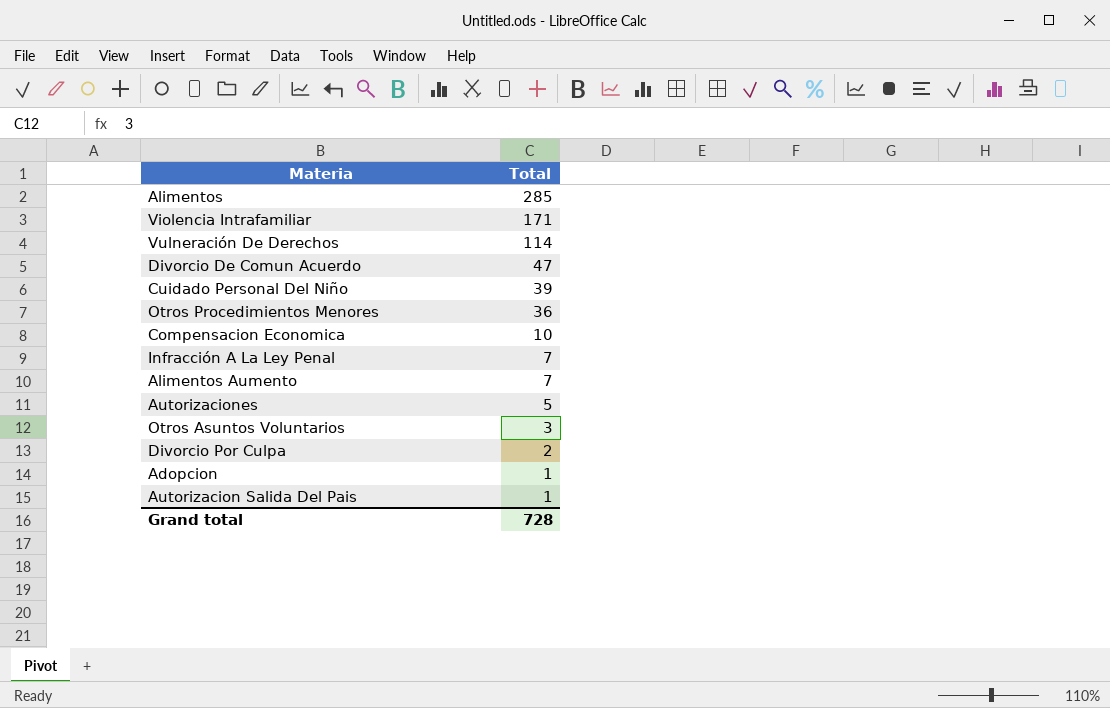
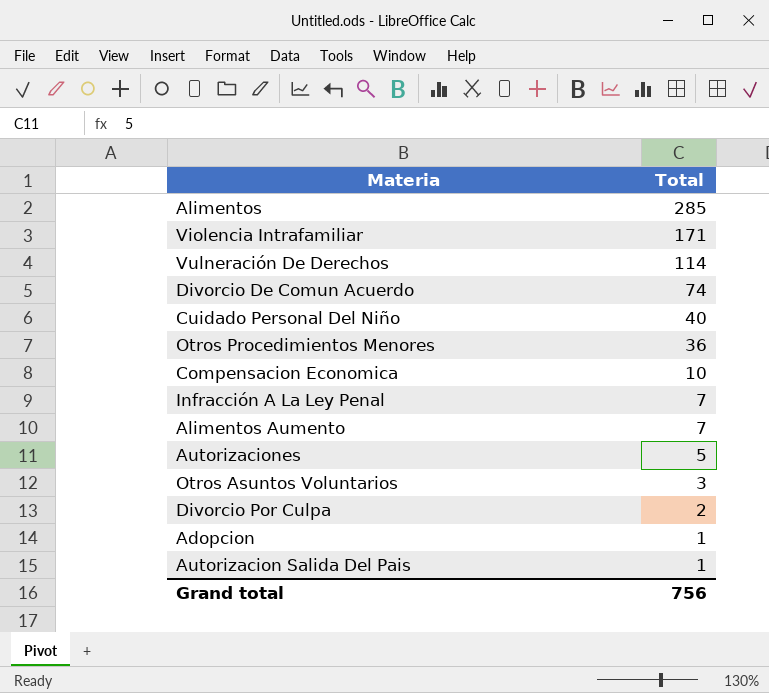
Divorcio De Comun Acuerdo | Total: 47 -> 74
Cuidado Personal Del Niño | Total: 39 -> 40
Grand total | Total: 728 -> 756

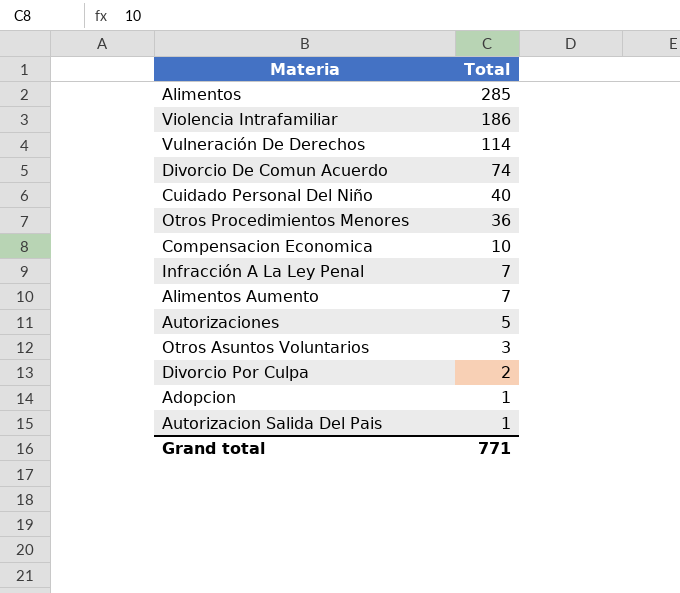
Violencia Intrafamiliar | Total: 171 -> 186
Grand total | Total: 756 -> 771

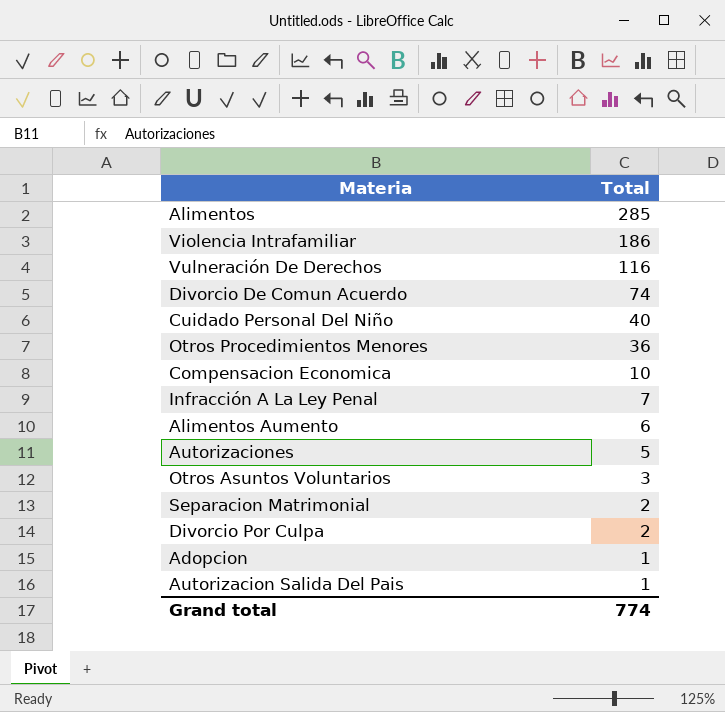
Vulneración De Derechos | Total: 114 -> 116
Alimentos Aumento | Total: 7 -> 6
row Separacion Matrimonial: none -> 2
Grand total | Total: 771 -> 774

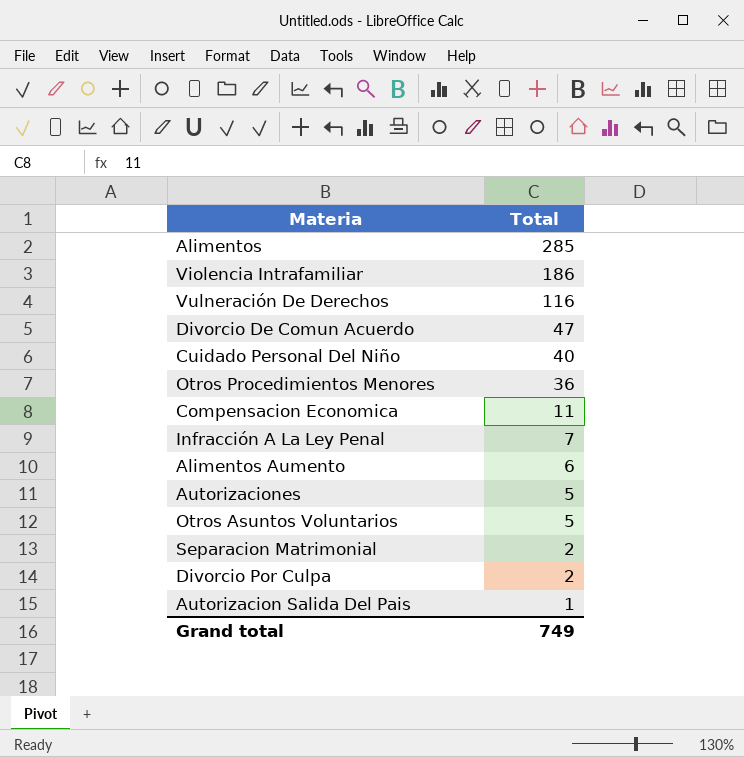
row Adopcion: 1 -> none
Divorcio De Comun Acuerdo | Total: 74 -> 47
Compensacion Economica | Total: 10 -> 11
Otros Asuntos Voluntarios | Total: 3 -> 5
Grand total | Total: 774 -> 749

